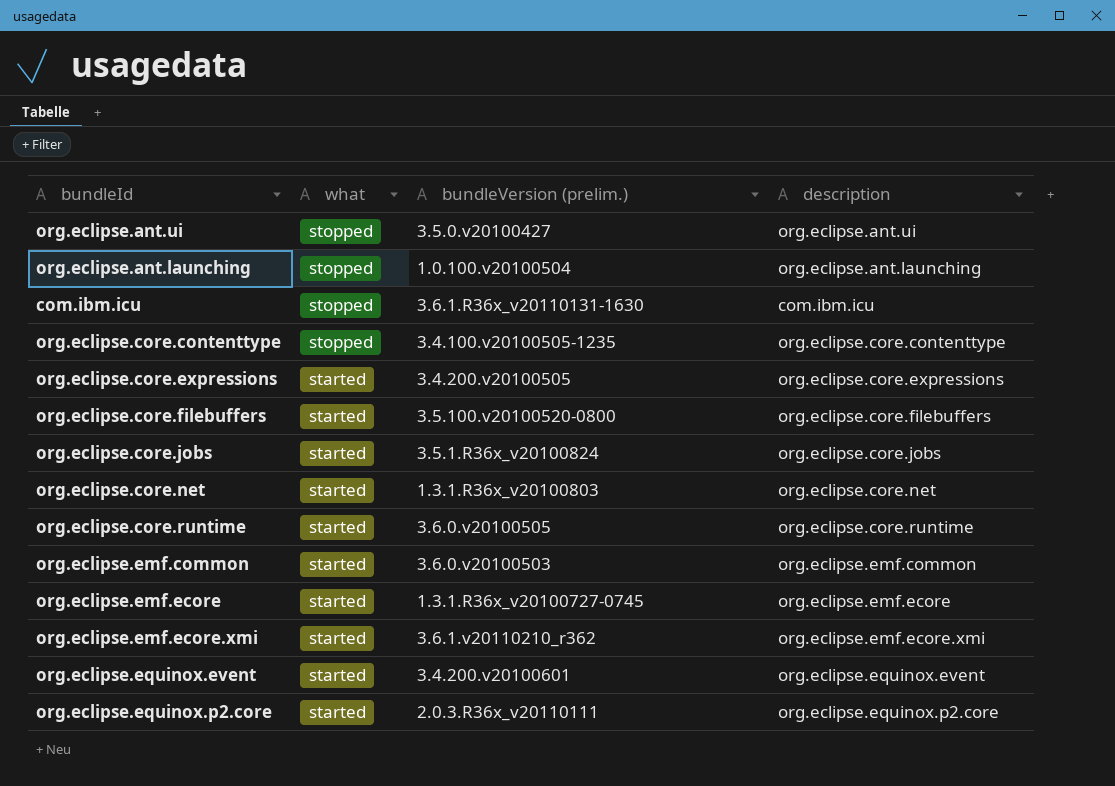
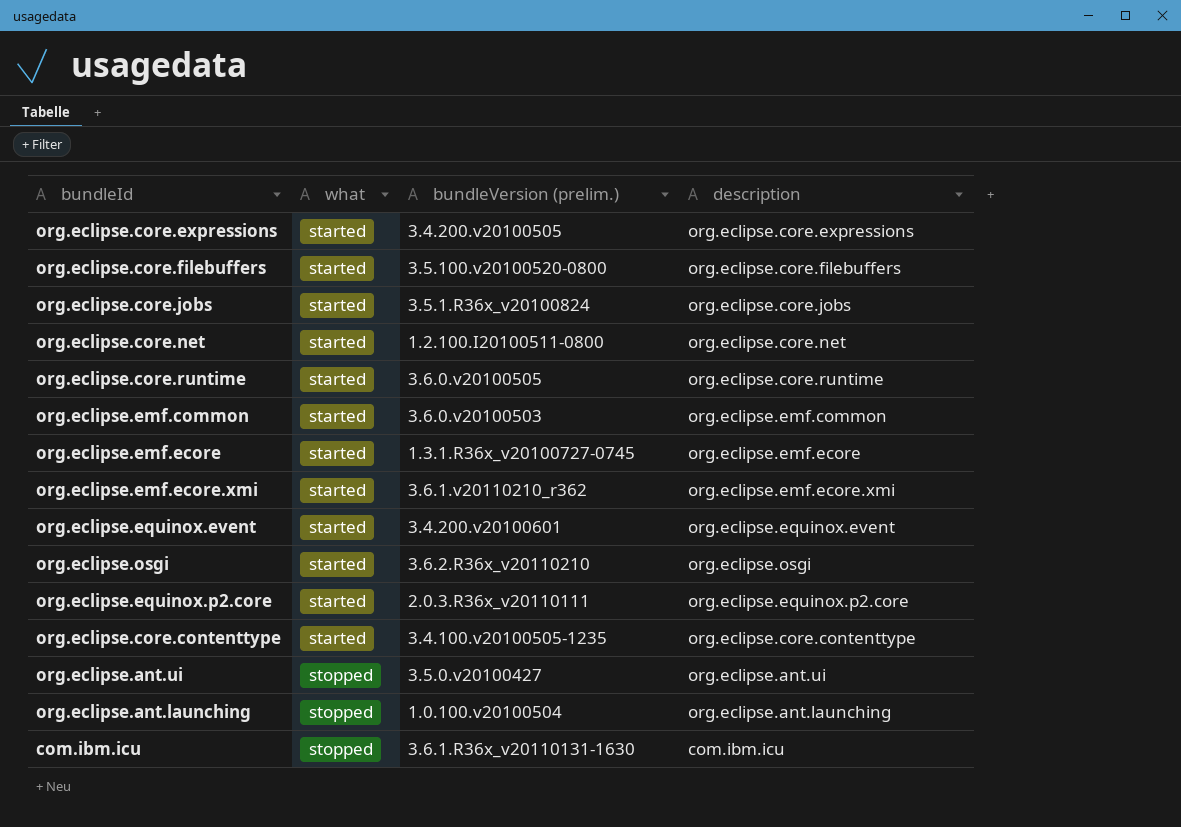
row order: what descending -> what ascending
org.eclipse.core.net | bundleVersion (prelim.): 1.3.1.R36x_v20100803 -> 1.2.100.I20100511-0800
row org.eclipse.osgi: none -> started | 3.6.2.R36x_v20110210 | org.eclipse.osgi
org.eclipse.core.contenttype | what: stopped -> started

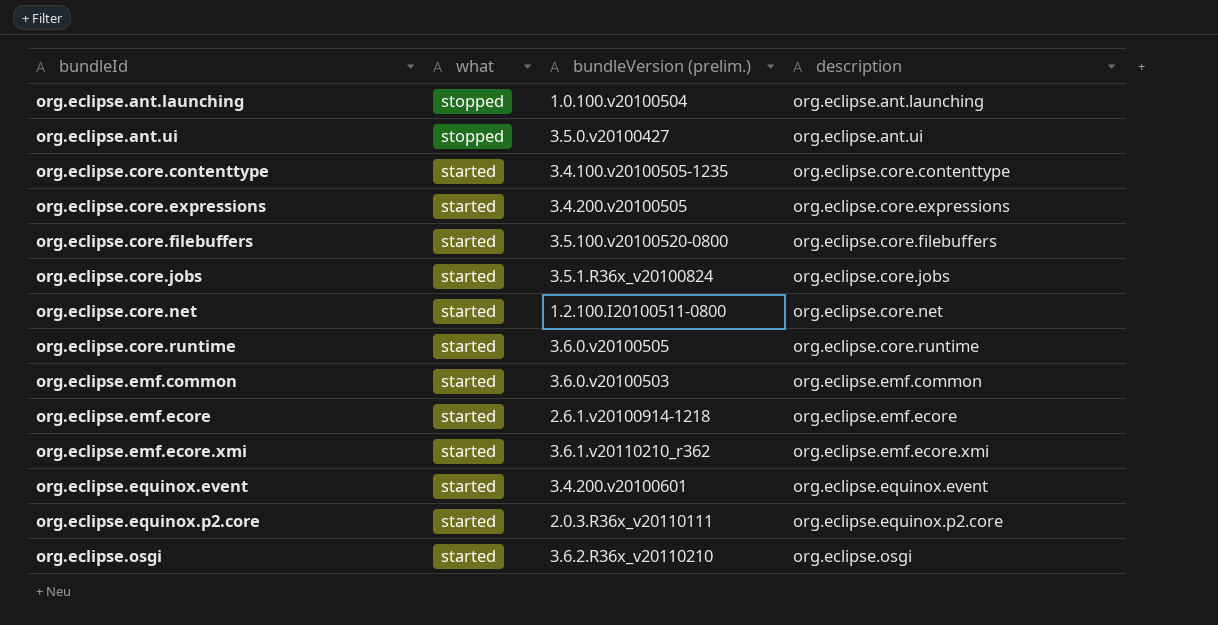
row order: what ascending -> bundleId ascending
row com.ibm.icu: stopped | 3.6.1.R36x_v20110131-1630 | com.ibm.icu -> none
org.eclipse.emf.ecore | bundleVersion (prelim.): 1.3.1.R36x_v20100727-0745 -> 2.6.1.v20100914-1218

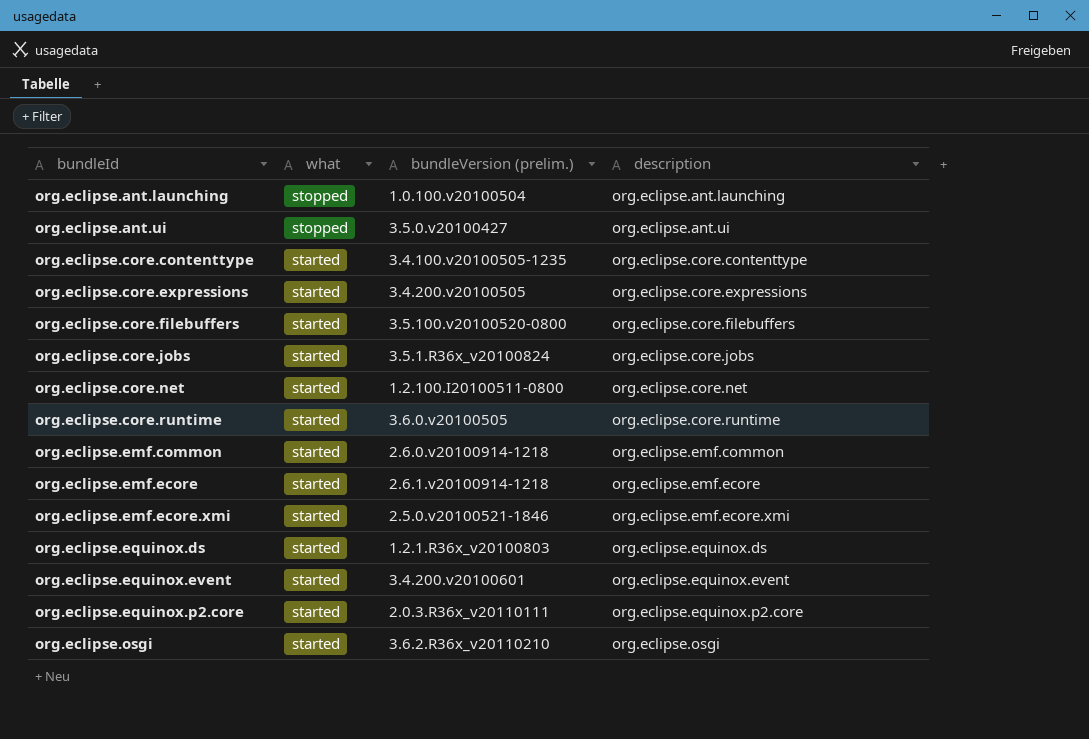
org.eclipse.emf.common | bundleVersion (prelim.): 3.6.0.v20100503 -> 2.6.0.v20100914-1218
org.eclipse.emf.ecore.xmi | bundleVersion (prelim.): 3.6.1.v20110210_r362 -> 2.5.0.v20100521-1846
row org.eclipse.equinox.ds: none -> started | 1.2.1.R36x_v20100803 | org.eclipse.equinox.ds

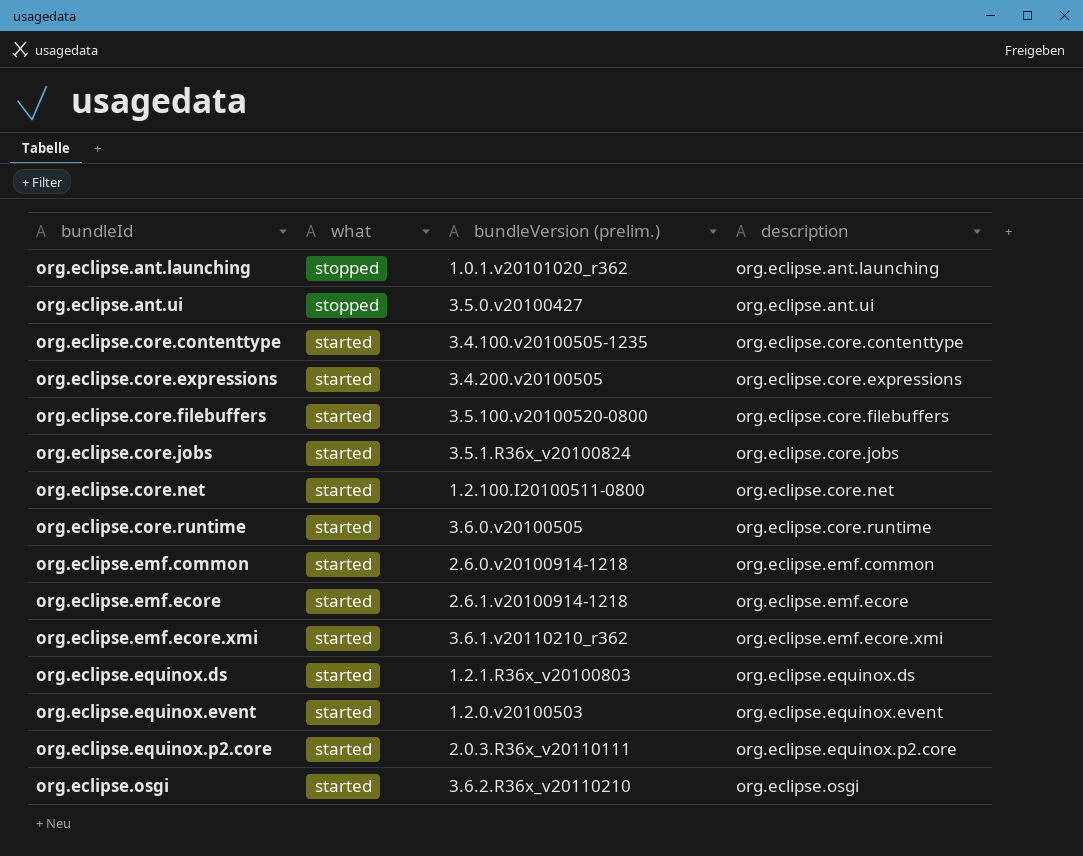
org.eclipse.ant.launching | bundleVersion (prelim.): 1.0.100.v20100504 -> 1.0.1.v20101020_r362
org.eclipse.emf.ecore.xmi | bundleVersion (prelim.): 2.5.0.v20100521-1846 -> 3.6.1.v20110210_r362
org.eclipse.equinox.event | bundleVersion (prelim.): 3.4.200.v20100601 -> 1.2.0.v20100503

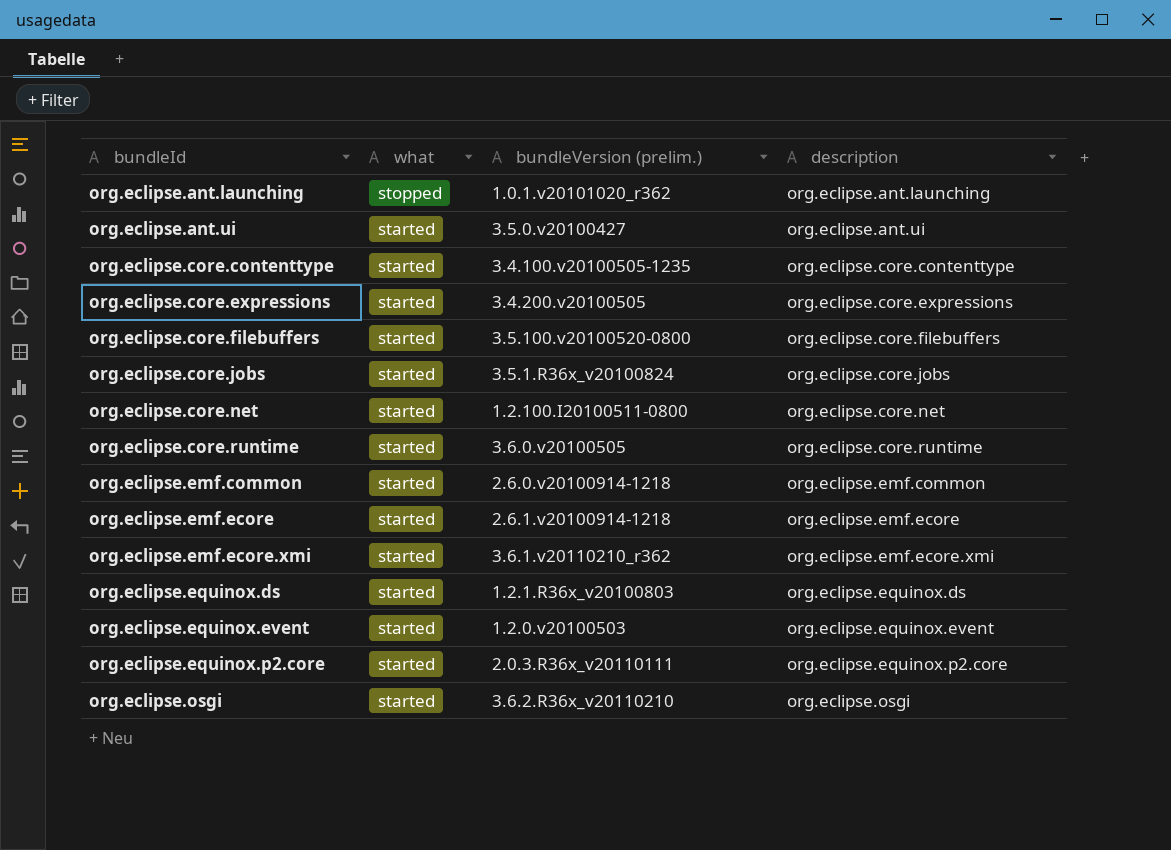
org.eclipse.ant.ui | what: stopped -> started

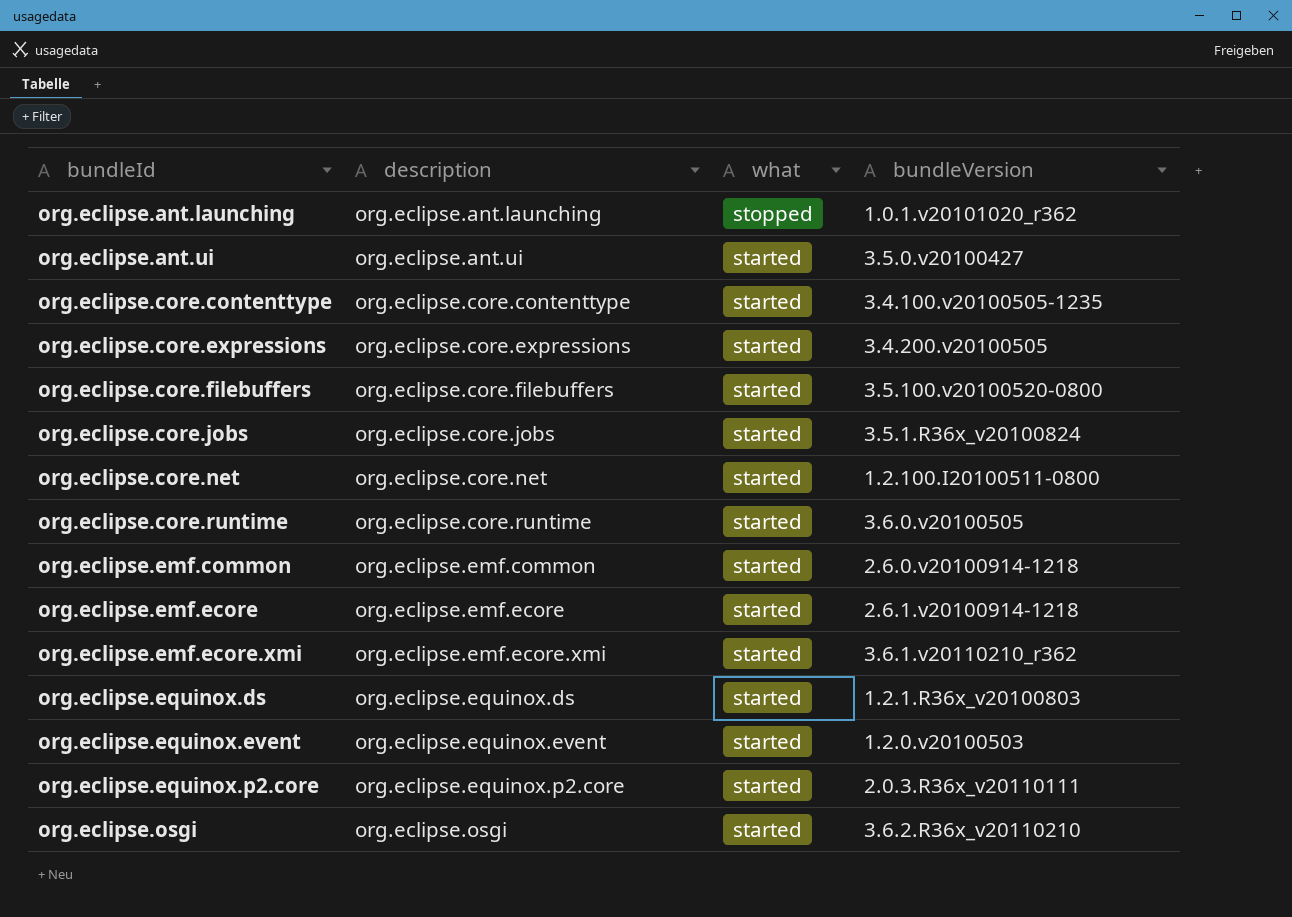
column description | position: 4 -> 2
column name: bundleVersion (prelim.) -> bundleVersion

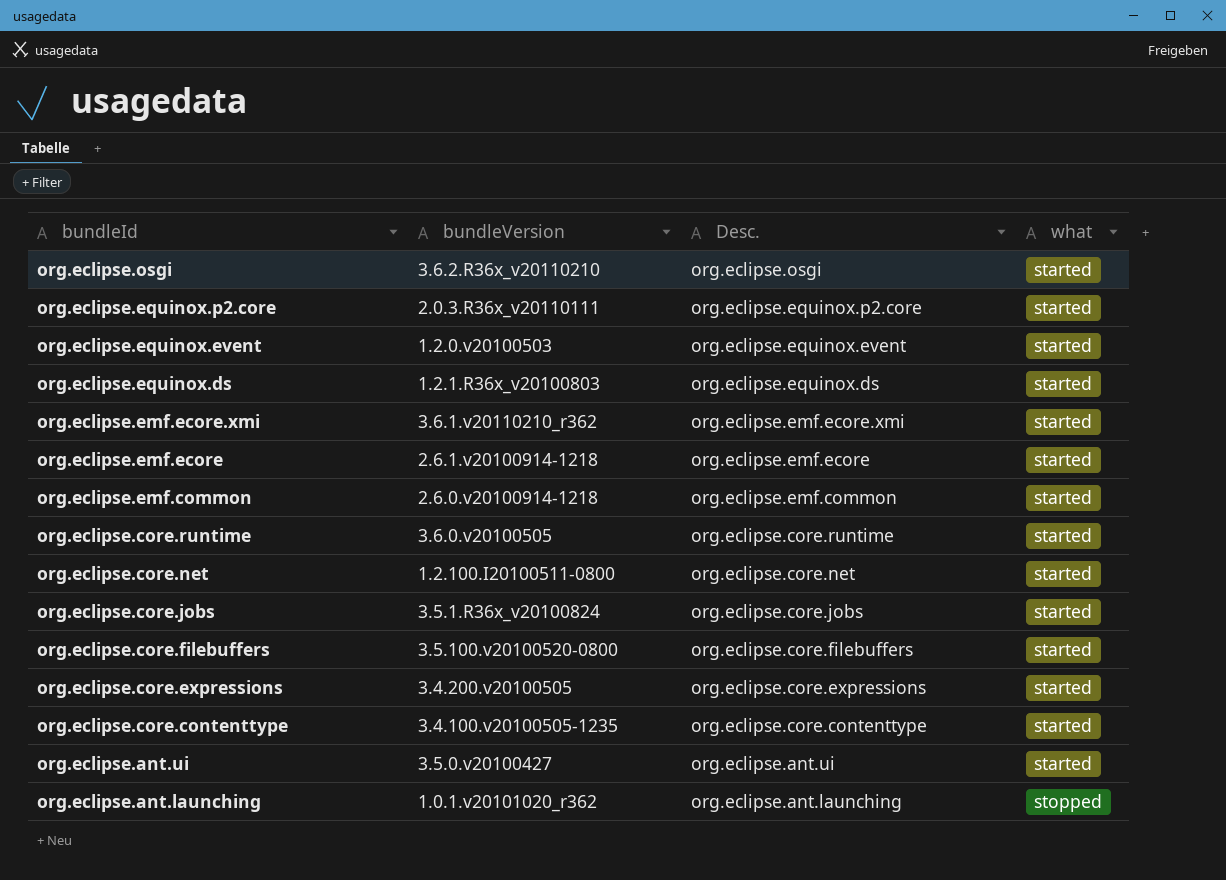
row order: bundleId ascending -> bundleId descending
column bundleVersion | position: 4 -> 2
column name: description -> Desc.

